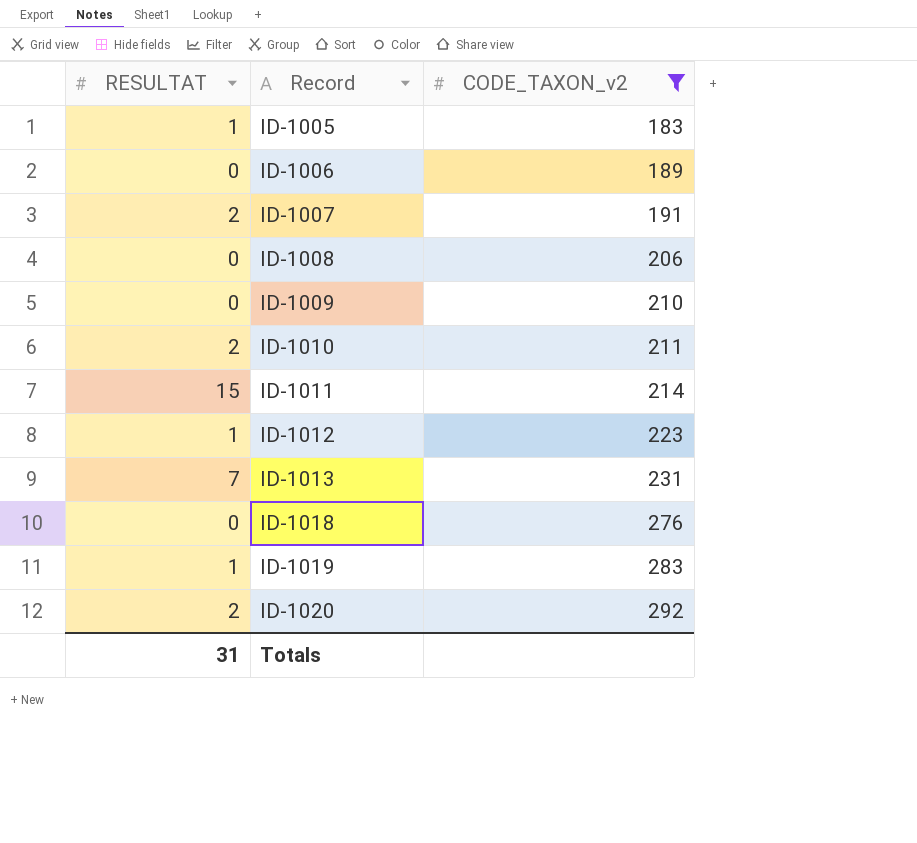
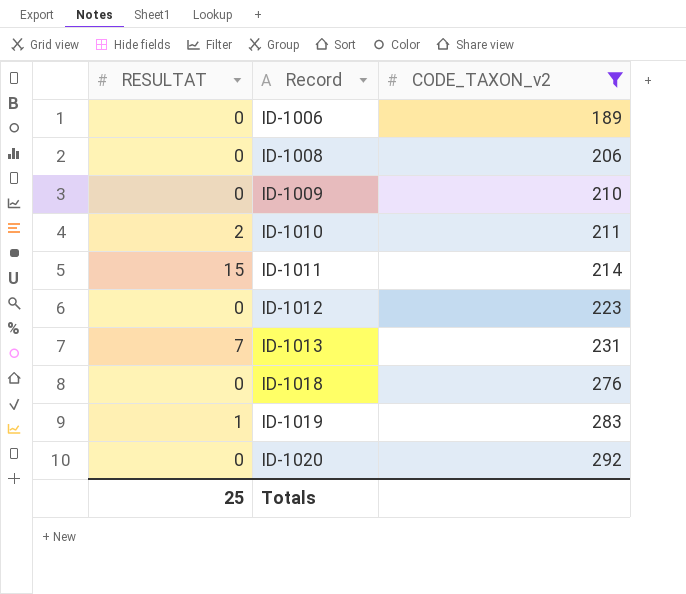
row ID-1005: 1 | 183 -> none
row ID-1007: 2 | 191 -> none
ID-1012 | RESULTAT: 1 -> 0
ID-1020 | RESULTAT: 2 -> 0
Totals | RESULTAT: 31 -> 25

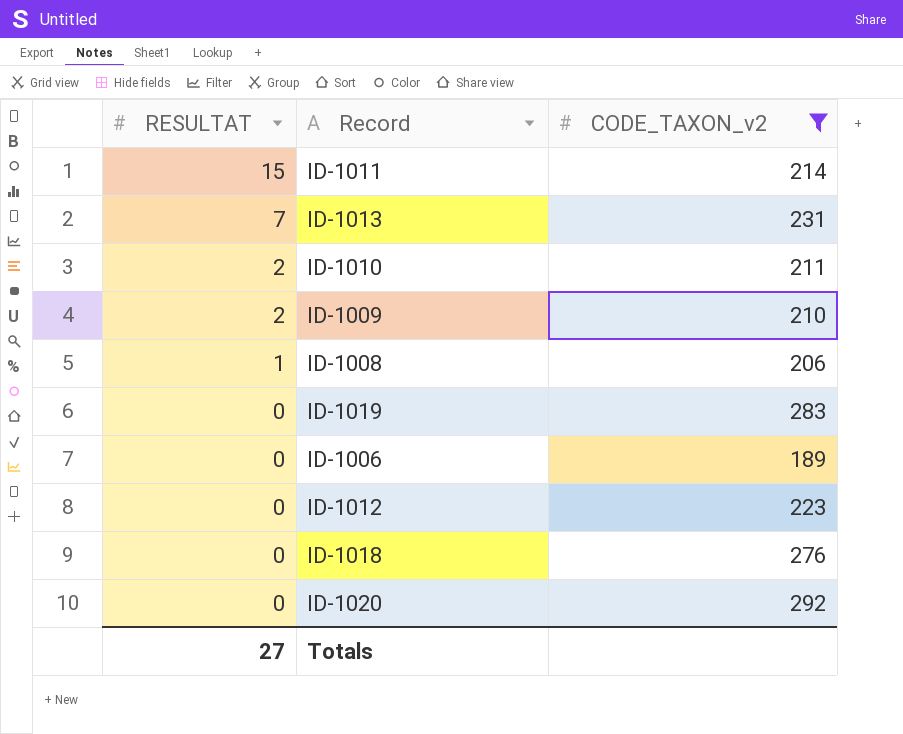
row order: Record ascending -> RESULTAT descending
ID-1009 | RESULTAT: 0 -> 2
ID-1008 | RESULTAT: 0 -> 1
ID-1019 | RESULTAT: 1 -> 0
Totals | RESULTAT: 25 -> 27

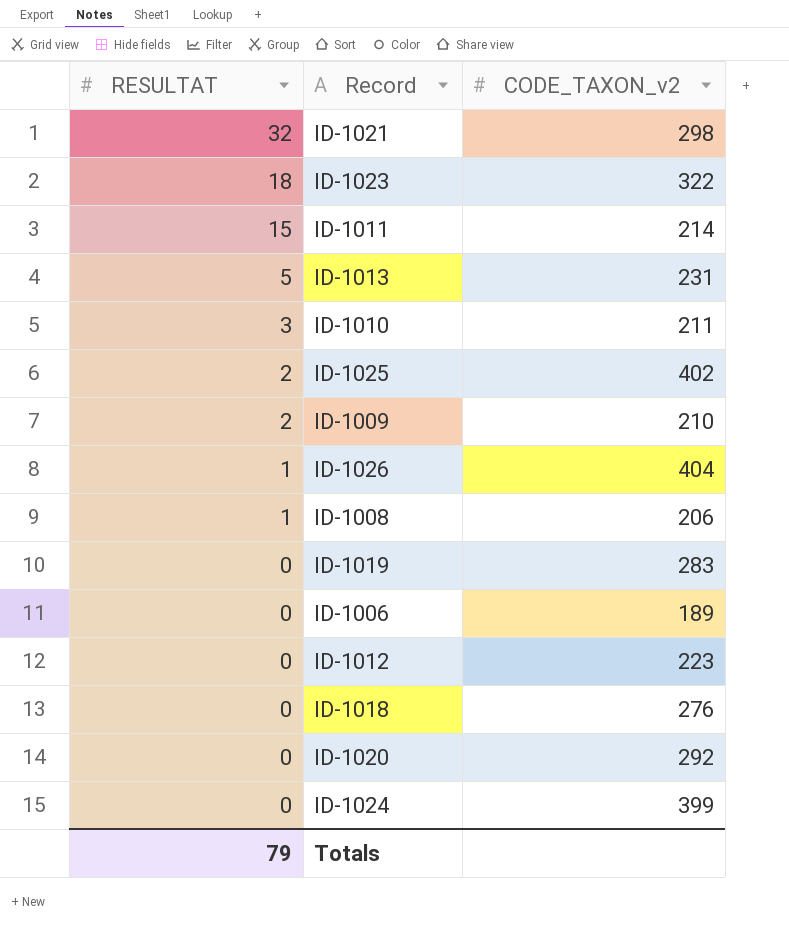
filter: CODE_TAXON_v2 <= 292 -> none
ID-1013 | RESULTAT: 7 -> 5
ID-1010 | RESULTAT: 2 -> 3
Totals | RESULTAT: 27 -> 79

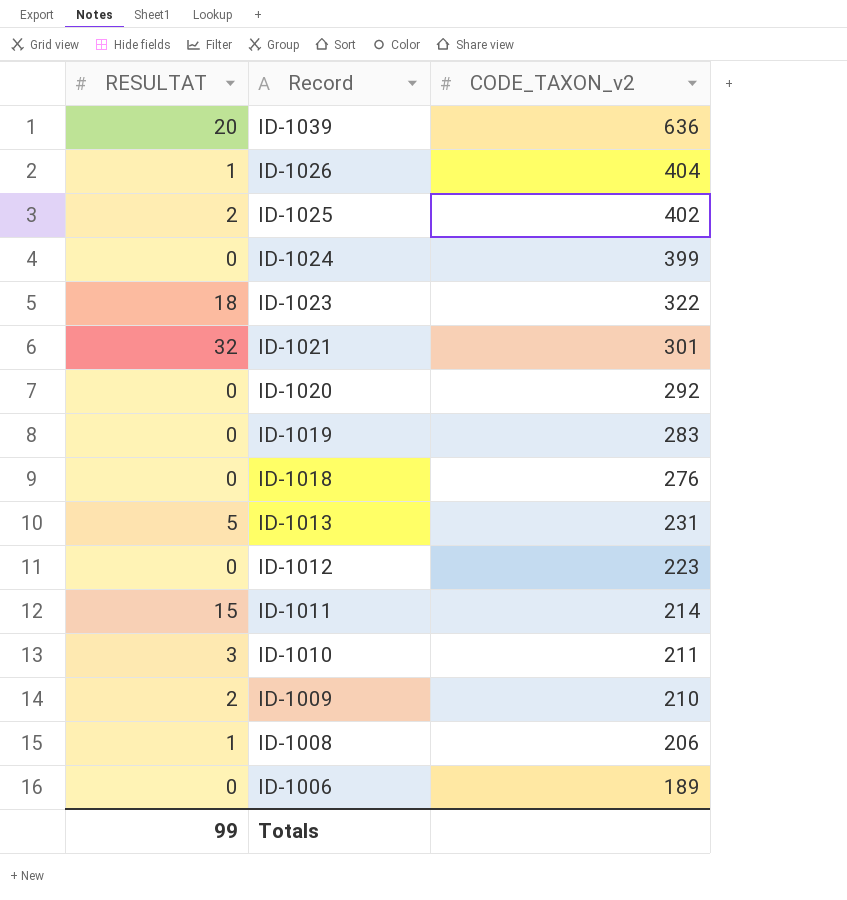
row order: RESULTAT descending -> Record descending
row ID-1039: none -> 20 | 636
ID-1021 | CODE_TAXON_v2: 298 -> 301
Totals | RESULTAT: 79 -> 99

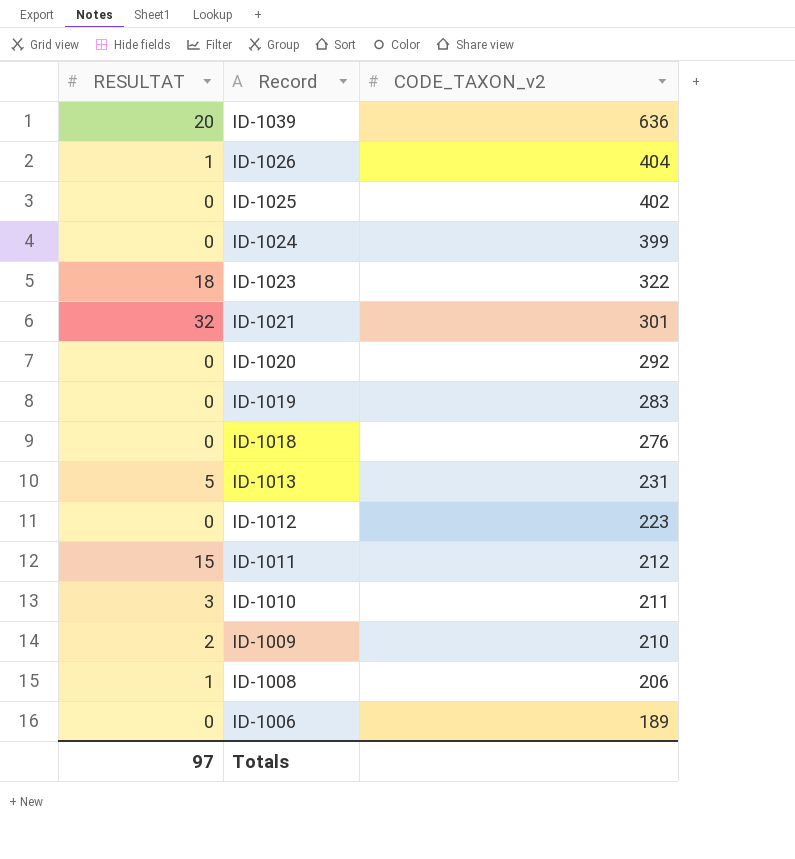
ID-1025 | RESULTAT: 2 -> 0
ID-1011 | CODE_TAXON_v2: 214 -> 212
Totals | RESULTAT: 99 -> 97

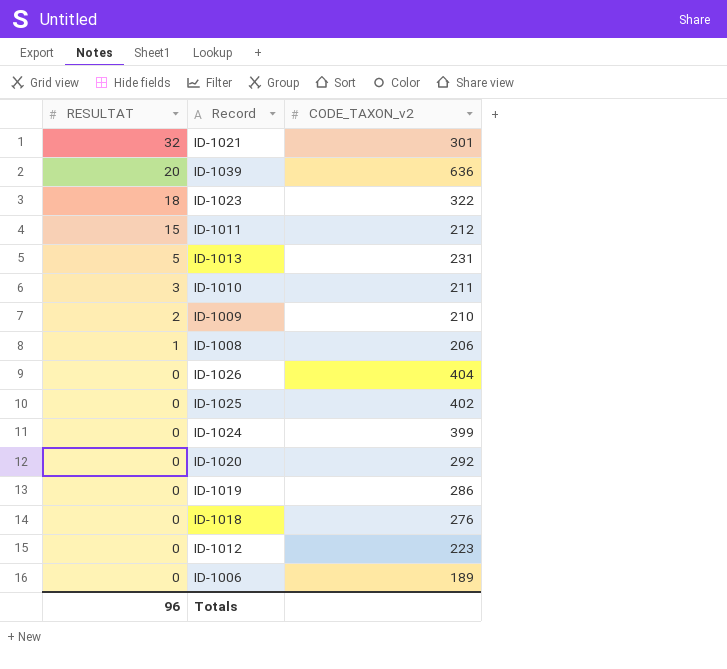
row order: Record descending -> RESULTAT descending
ID-1026 | RESULTAT: 1 -> 0
ID-1019 | CODE_TAXON_v2: 283 -> 286
Totals | RESULTAT: 97 -> 96

